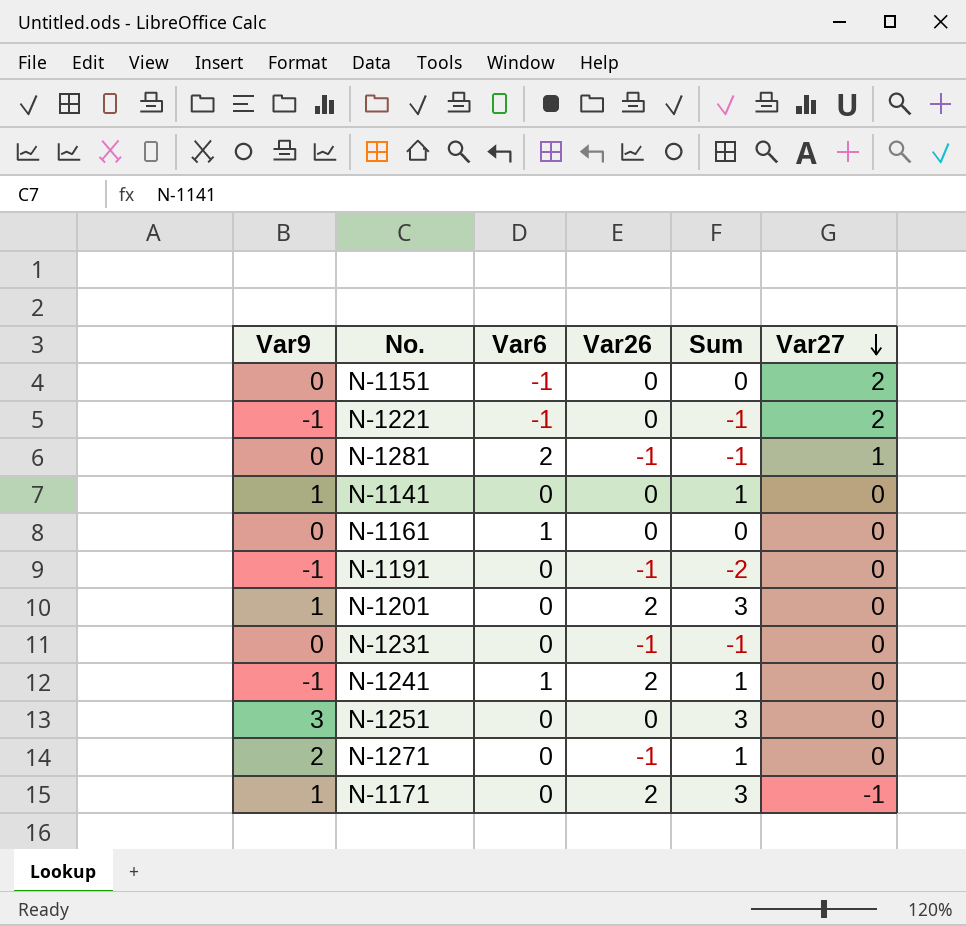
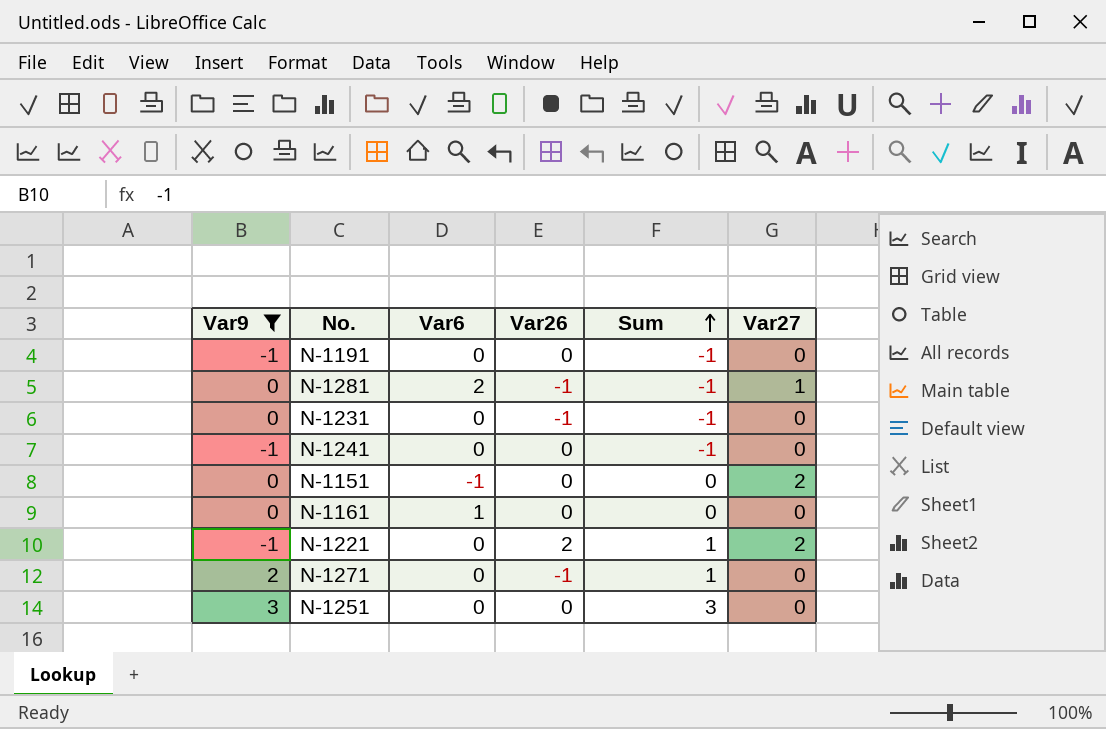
filter: none -> Var9 != 1
row order: Var27 descending -> Sum ascending
N-1191 | Var26: -1 -> 0
N-1191 | Sum: -2 -> -1
N-1241 | Var6: 1 -> 0
N-1241 | Var26: 2 -> 0
N-1241 | Sum: 1 -> -1
N-1221 | Var6: -1 -> 0
N-1221 | Var26: 0 -> 2
N-1221 | Sum: -1 -> 1

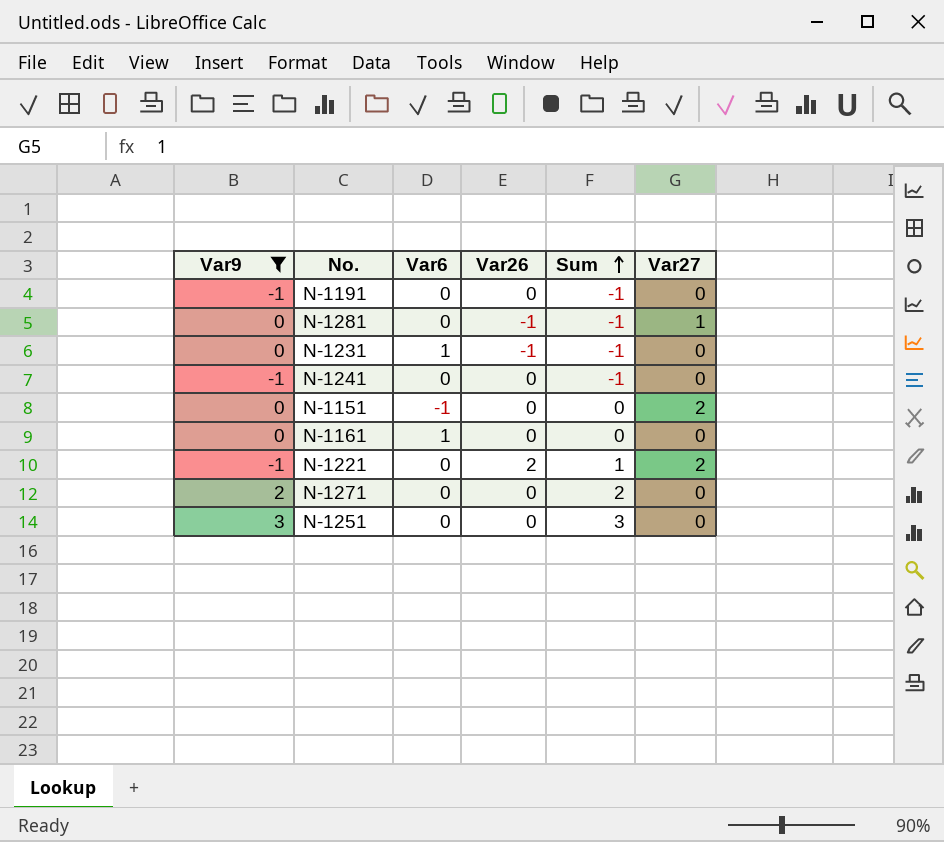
N-1281 | Var6: 2 -> 0
N-1231 | Var6: 0 -> 1
N-1271 | Var26: -1 -> 0
N-1271 | Sum: 1 -> 2

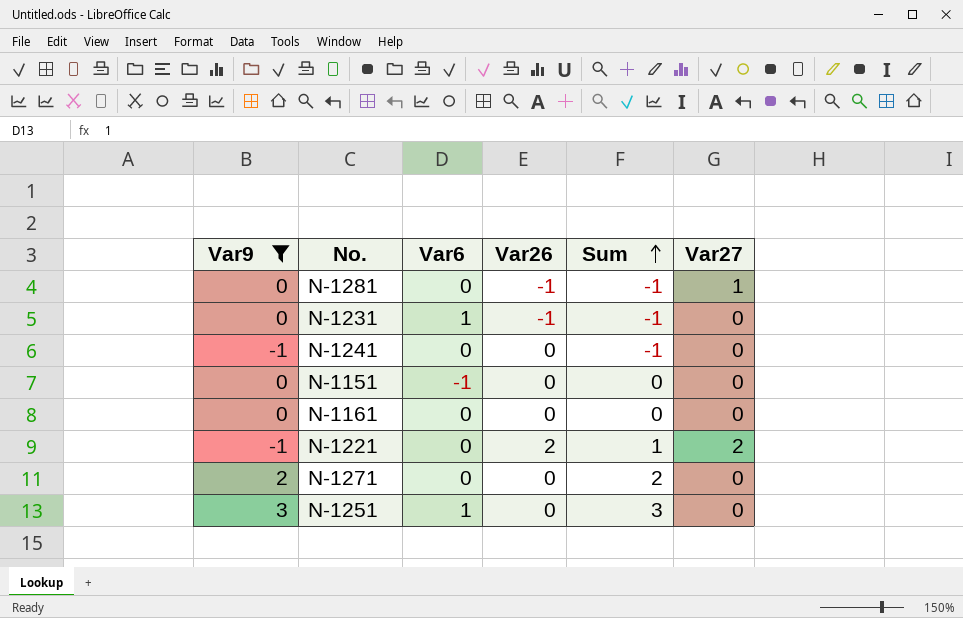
row N-1191: -1 | 0 | 0 | -1 | 0 -> none
N-1151 | Var27: 2 -> 0
N-1161 | Var6: 1 -> 0
N-1251 | Var6: 0 -> 1

